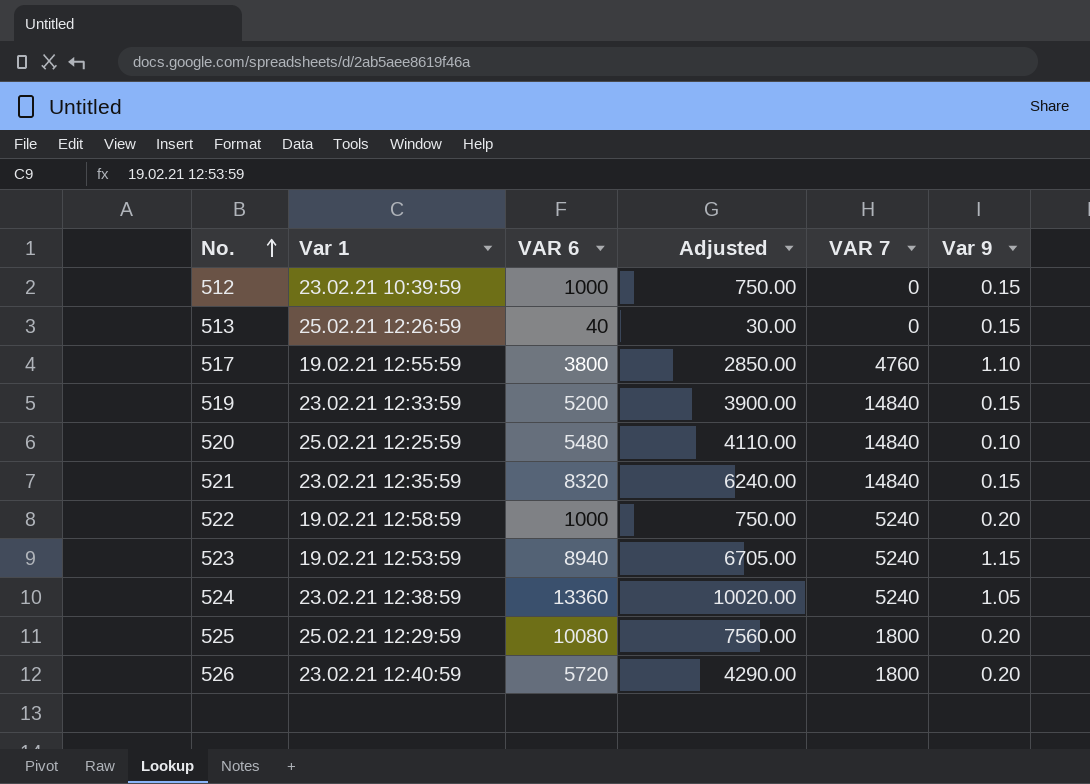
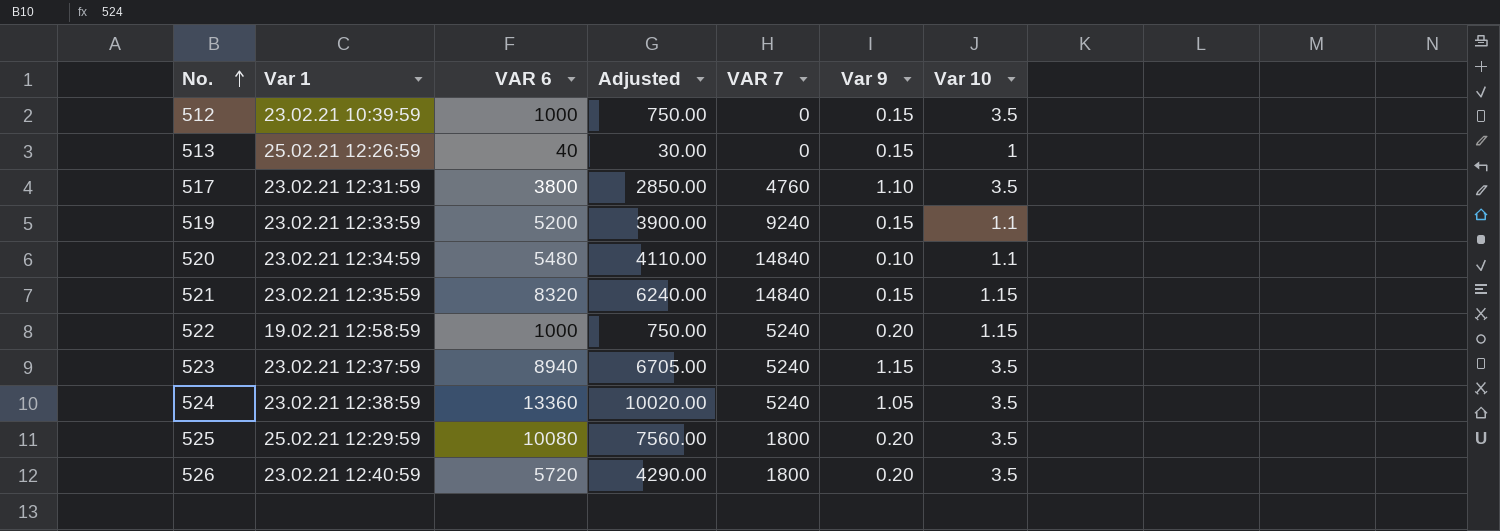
column Var 10 | position: none -> 7
517 | Var 1: 19.02.21 12:55:59 -> 23.02.21 12:31:59
519 | VAR 7: 14840 -> 9240
520 | Var 1: 25.02.21 12:25:59 -> 23.02.21 12:34:59
523 | Var 1: 19.02.21 12:53:59 -> 23.02.21 12:37:59

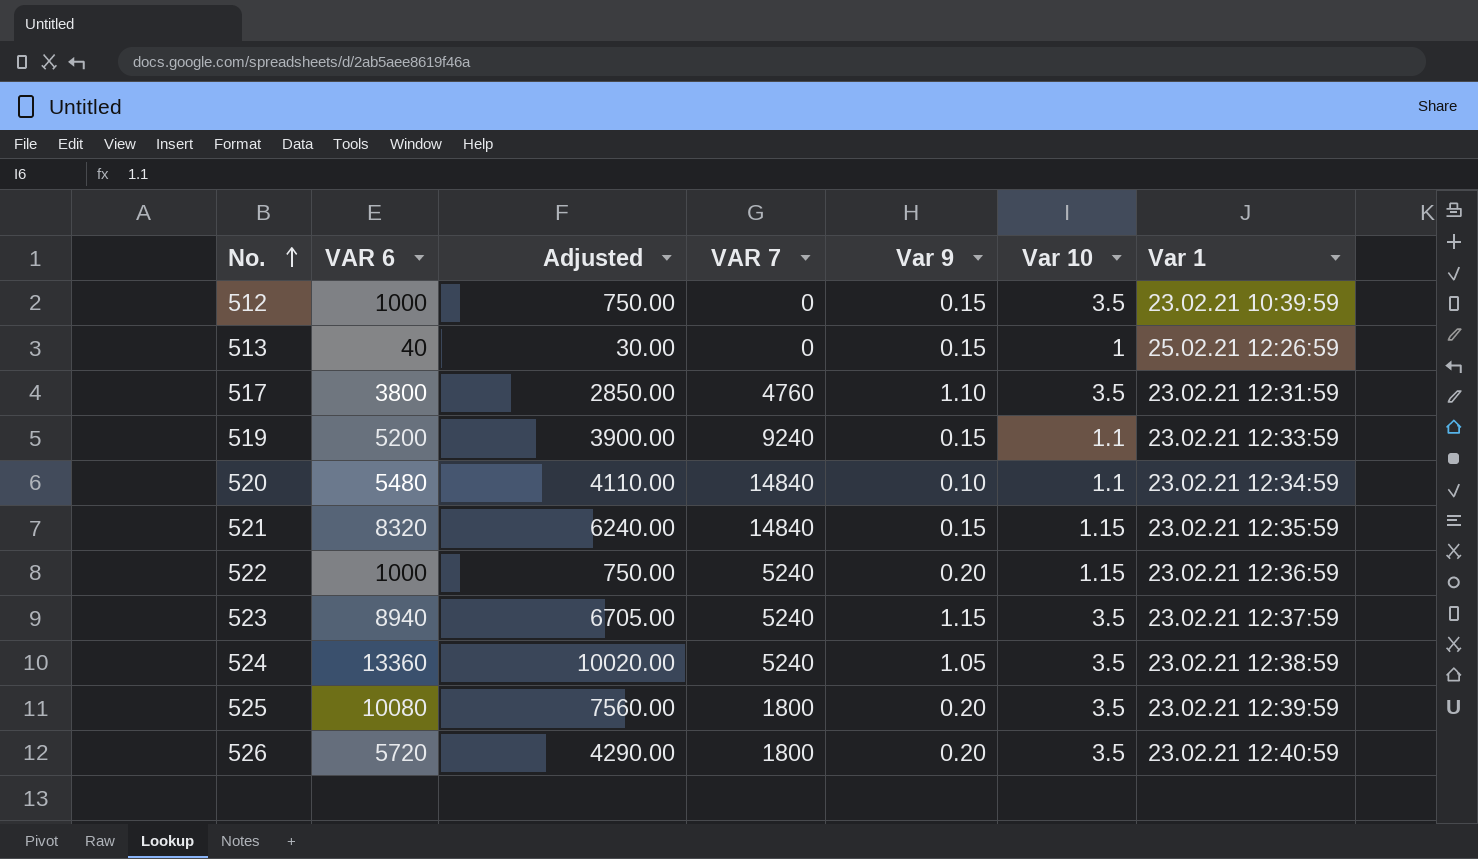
column Var 1 | position: 2 -> 7
522 | Var 1: 19.02.21 12:58:59 -> 23.02.21 12:36:59
525 | Var 1: 25.02.21 12:29:59 -> 23.02.21 12:39:59

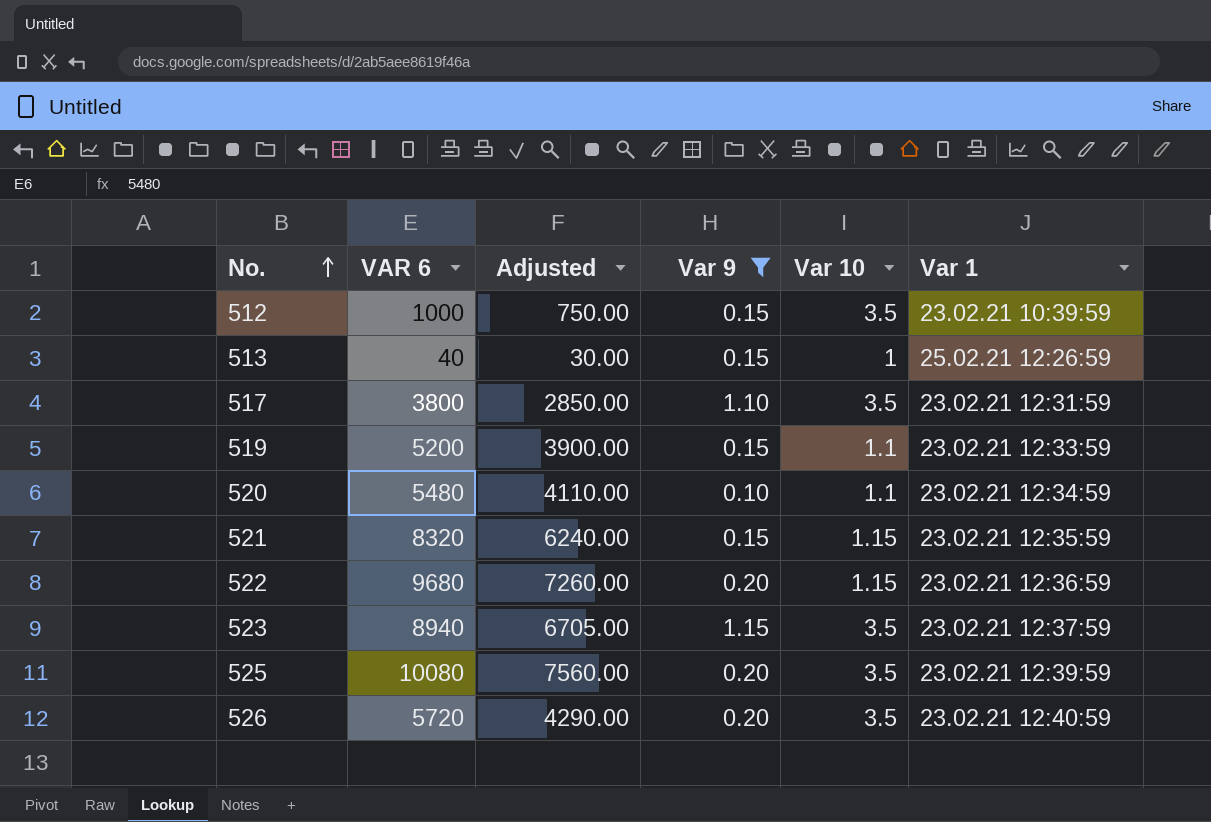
filter: none -> Var 9 != 1.05
column VAR 7 | position: 4 -> none
522 | VAR 6: 1000 -> 9680
522 | Adjusted: 750.00 -> 7260.00

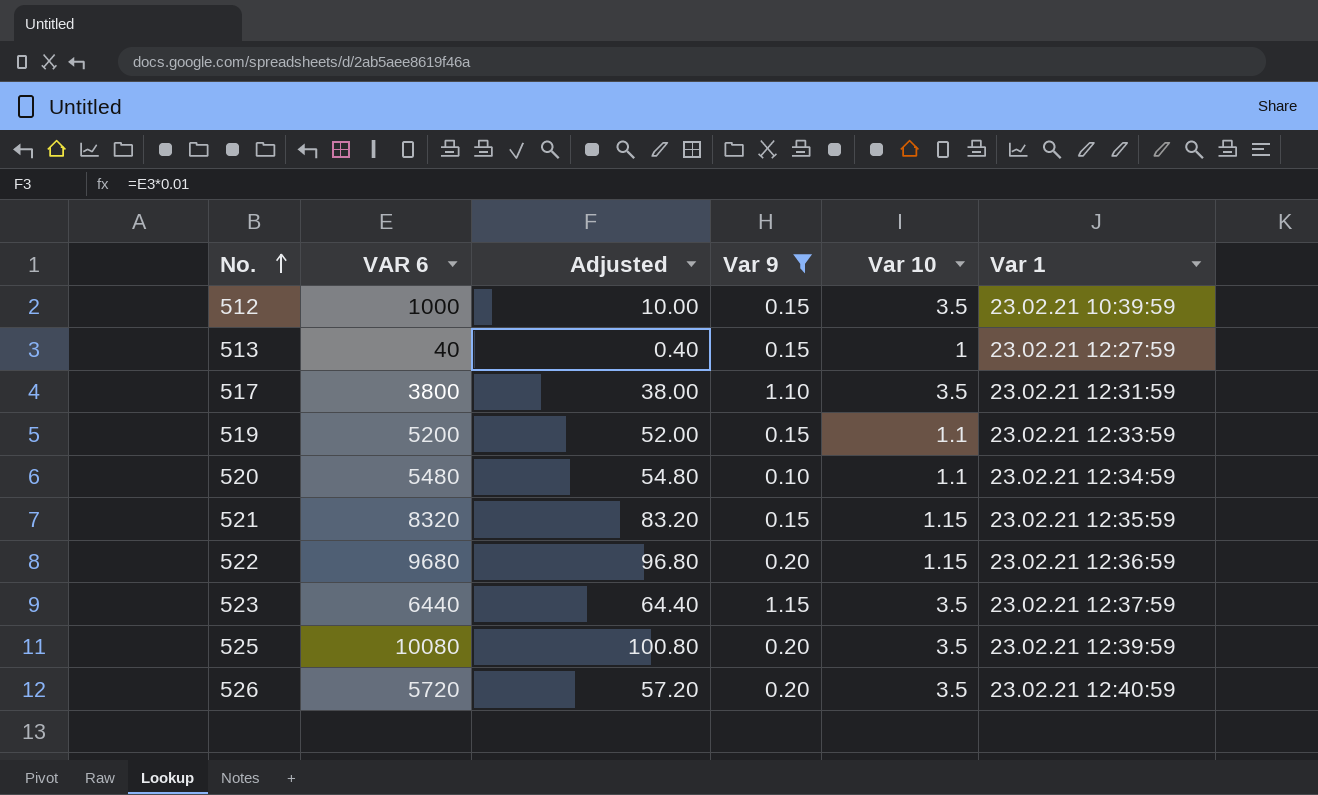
column Adjusted | formula: [VAR 6] * 0.75 -> [VAR 6] * 0.01
513 | Var 1: 25.02.21 12:26:59 -> 23.02.21 12:27:59
523 | VAR 6: 8940 -> 6440

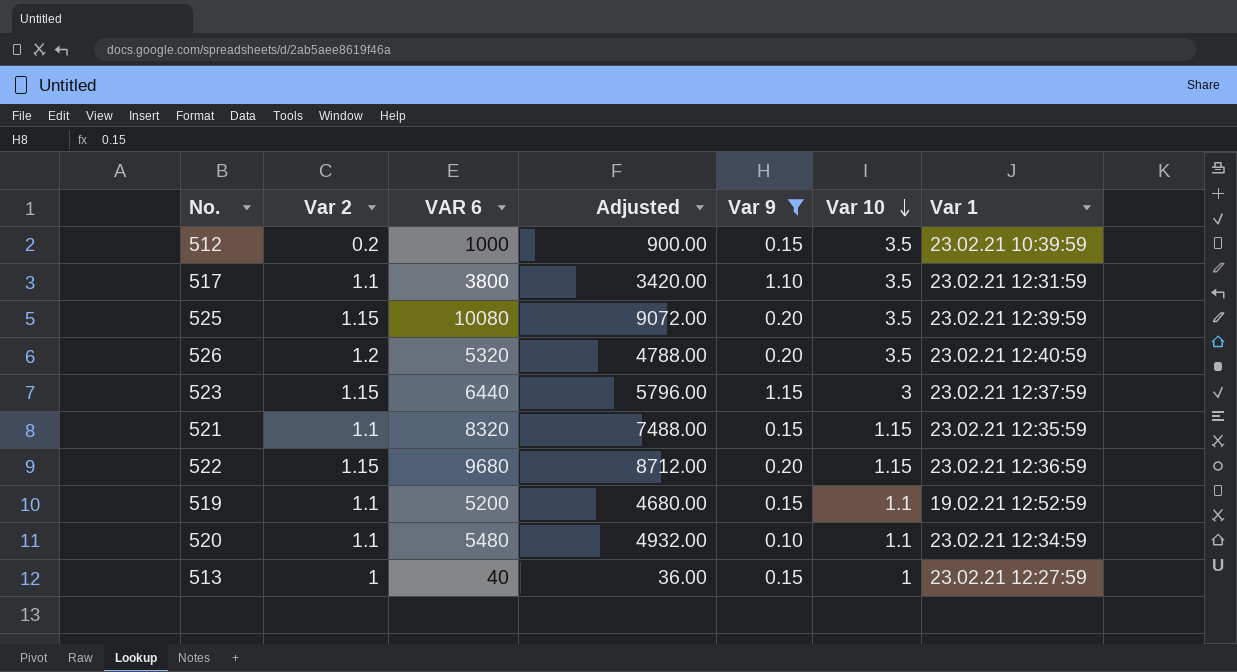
row order: No. ascending -> Var 10 descending
column Var 2 | position: none -> 2
column Adjusted | formula: [VAR 6] * 0.01 -> [VAR 6] * 0.9
526 | VAR 6: 5720 -> 5320
523 | Var 10: 3.5 -> 3
519 | Var 1: 23.02.21 12:33:59 -> 19.02.21 12:52:59

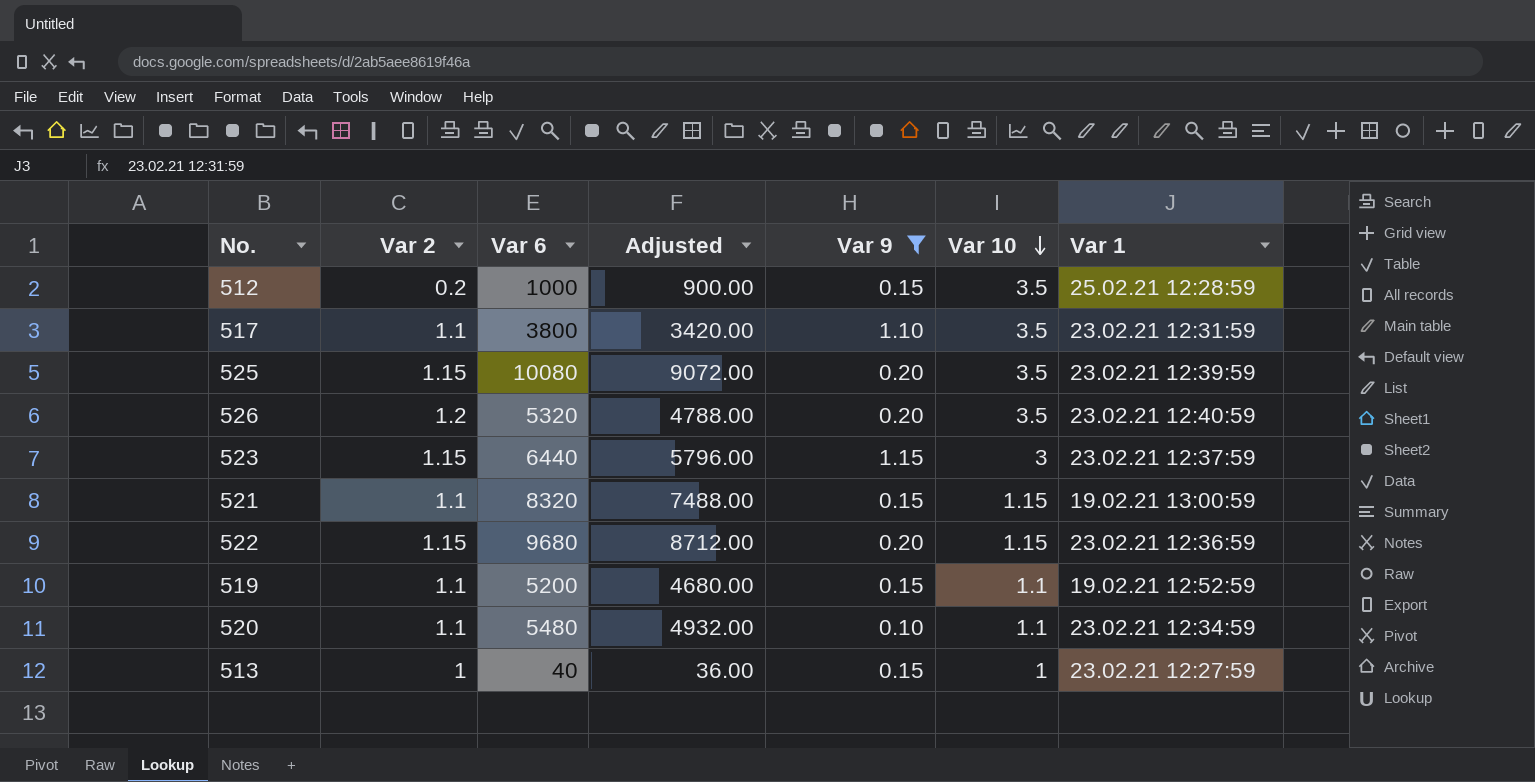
column name: VAR 6 -> Var 6
512 | Var 1: 23.02.21 10:39:59 -> 25.02.21 12:28:59
521 | Var 1: 23.02.21 12:35:59 -> 19.02.21 13:00:59

